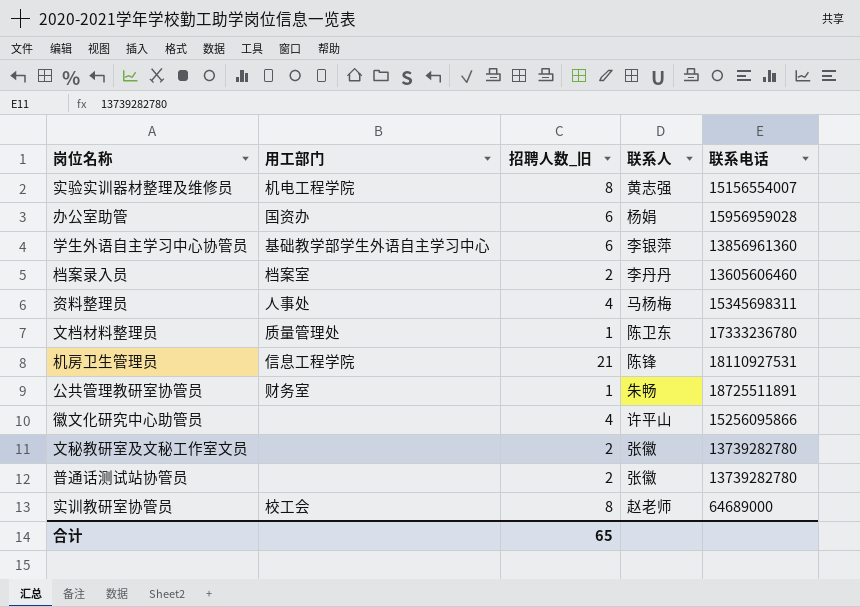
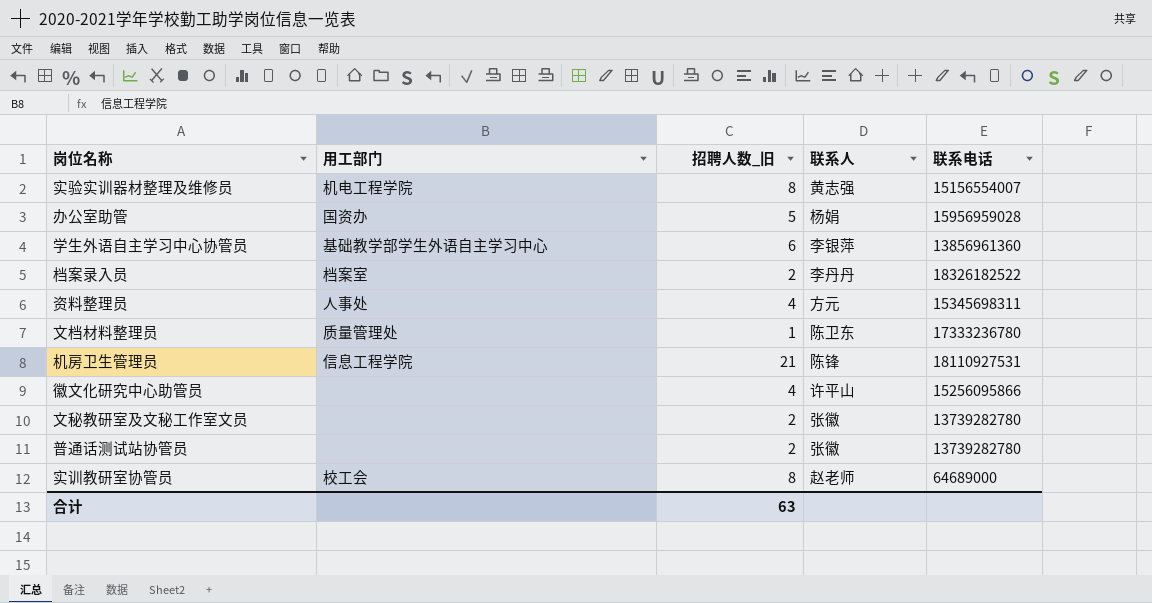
row 公共管理教研室协管员: 财务室 | 1 | 朱畅 | 18725511891 -> none
办公室助管 | 招聘人数_旧: 6 -> 5
档案录入员 | 联系电话: 13605606460 -> 18326182522
资料整理员 | 联系人: 马杨梅 -> 方元
合计 | 招聘人数_旧: 65 -> 63

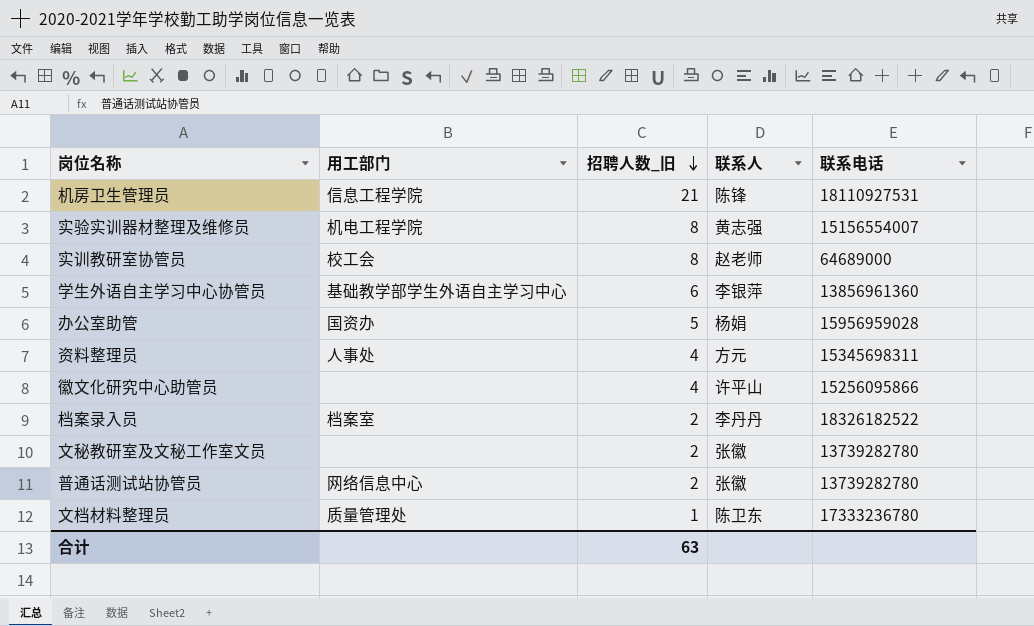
row order: none -> 招聘人数_旧 descending
普通话测试站协管员 | 用工部门: none -> 网络信息中心

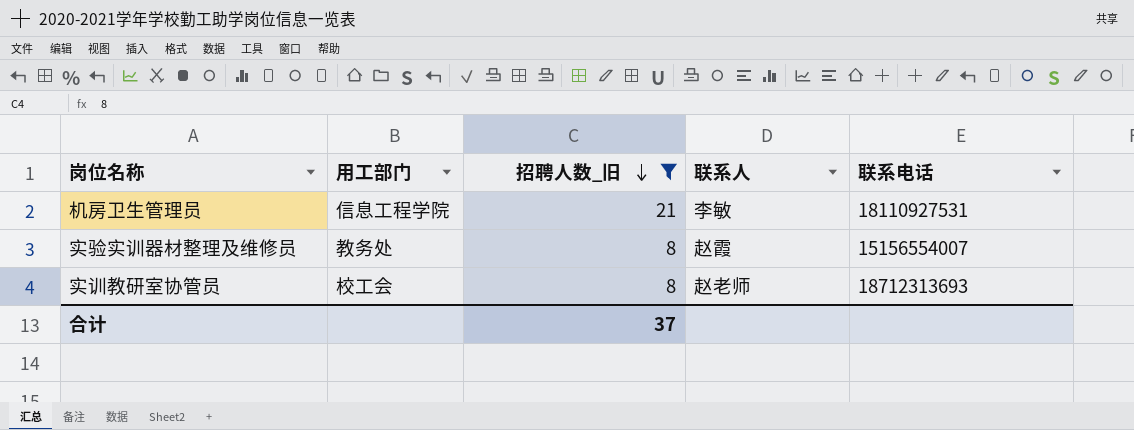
filter: none -> 招聘人数_旧 >= 8
机房卫生管理员 | 联系人: 陈锋 -> 李敏
实验实训器材整理及维修员 | 用工部门: 机电工程学院 -> 教务处
实验实训器材整理及维修员 | 联系人: 黄志强 -> 赵霞
实训教研室协管员 | 联系电话: 64689000 -> 18712313693
合计 | 招聘人数_旧: 63 -> 37

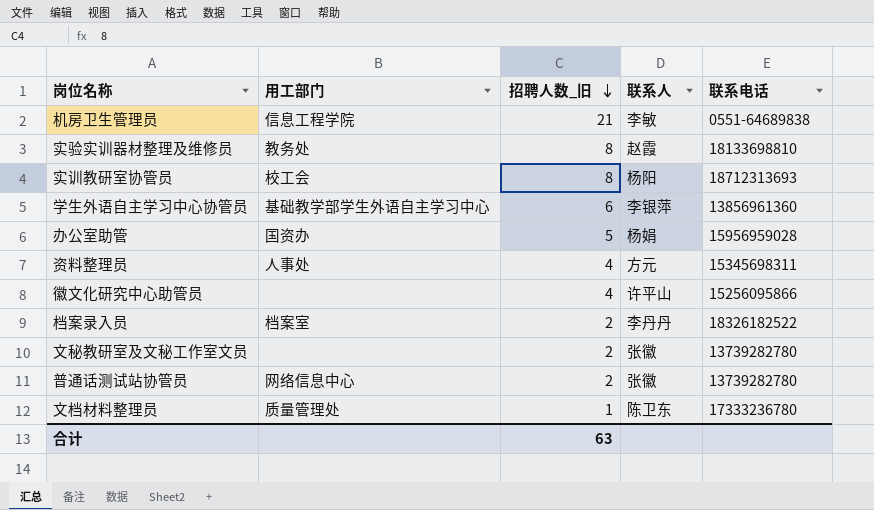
filter: 招聘人数_旧 >= 8 -> none
机房卫生管理员 | 联系电话: 18110927531 -> 0551-64689838
实验实训器材整理及维修员 | 联系电话: 15156554007 -> 18133698810
实训教研室协管员 | 联系人: 赵老师 -> 杨阳
合计 | 招聘人数_旧: 37 -> 63

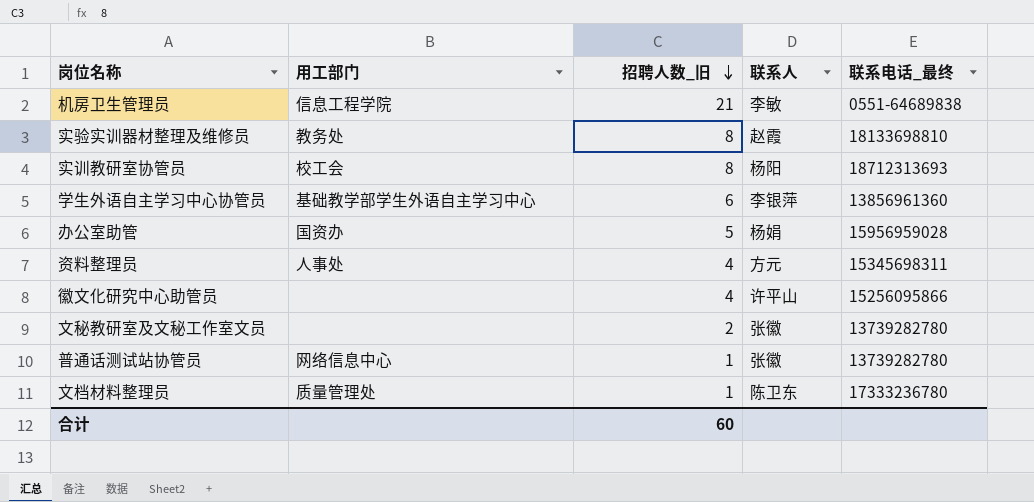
column name: 联系电话 -> 联系电话_最终
row 档案录入员: 档案室 | 2 | 李丹丹 | 18326182522 -> none
普通话测试站协管员 | 招聘人数_旧: 2 -> 1
合计 | 招聘人数_旧: 63 -> 60

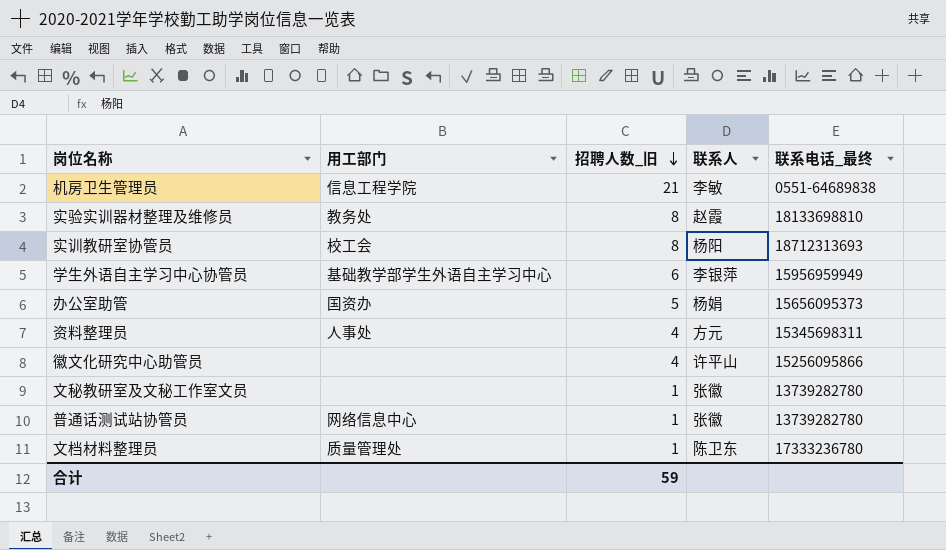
学生外语自主学习中心协管员 | 联系电话_最终: 13856961360 -> 15956959949
办公室助管 | 联系电话_最终: 15956959028 -> 15656095373
文秘教研室及文秘工作室文员 | 招聘人数_旧: 2 -> 1
合计 | 招聘人数_旧: 60 -> 59

